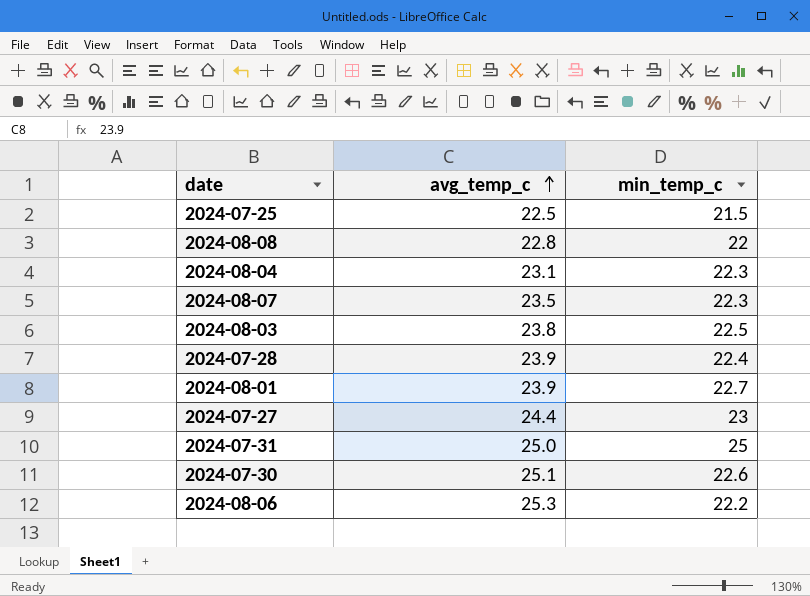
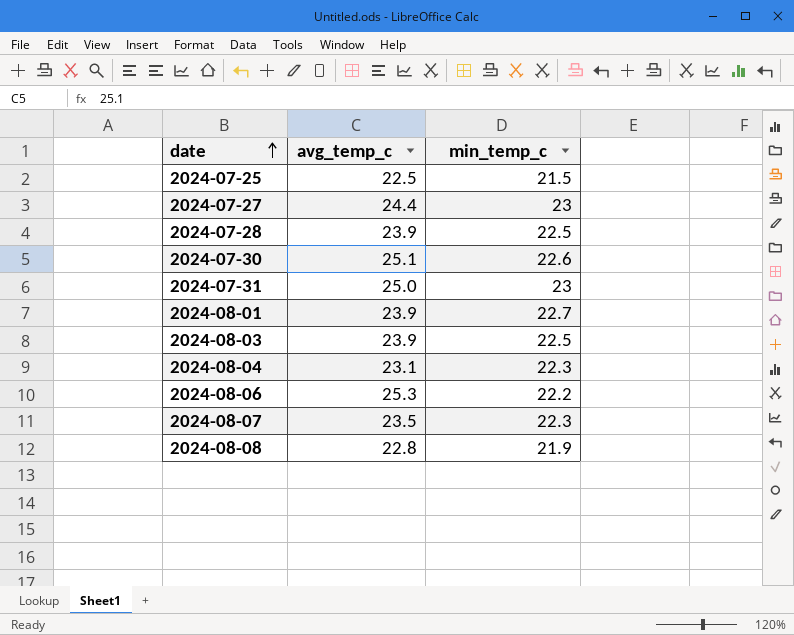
row order: avg_temp_c ascending -> date ascending
2024-07-28 | min_temp_c: 22.4 -> 22.5
2024-07-31 | min_temp_c: 25 -> 23
2024-08-03 | avg_temp_c: 23.8 -> 23.9
2024-08-08 | min_temp_c: 22 -> 21.9

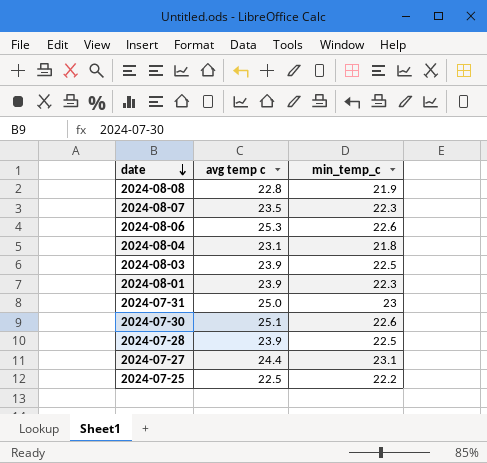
row order: date ascending -> date descending
column name: avg_temp_c -> avg temp c
2024-08-06 | min_temp_c: 22.2 -> 22.6
2024-08-04 | min_temp_c: 22.3 -> 21.8
2024-08-01 | min_temp_c: 22.7 -> 22.3
2024-07-27 | min_temp_c: 23 -> 23.1
2024-07-25 | min_temp_c: 21.5 -> 22.2

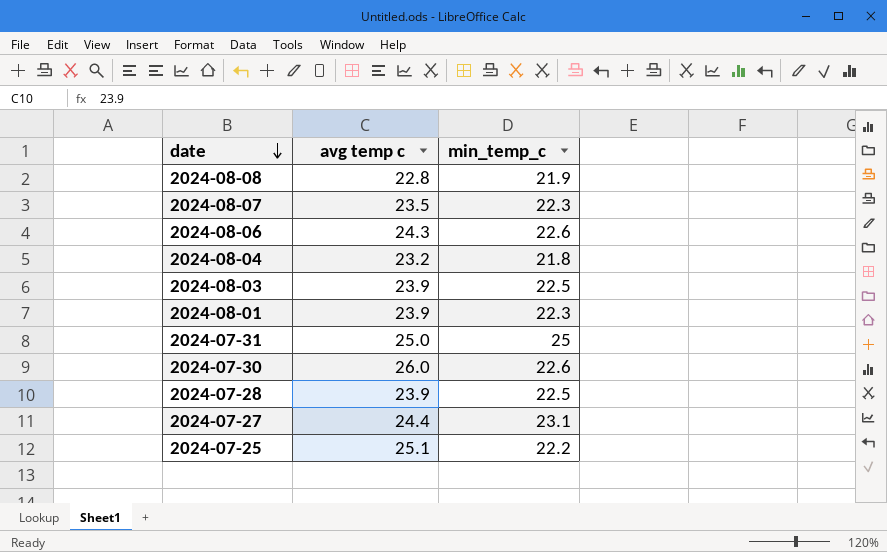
2024-08-06 | avg temp c: 25.3 -> 24.3
2024-08-04 | avg temp c: 23.1 -> 23.2
2024-07-31 | min_temp_c: 23 -> 25
2024-07-30 | avg temp c: 25.1 -> 26.0
2024-07-25 | avg temp c: 22.5 -> 25.1

